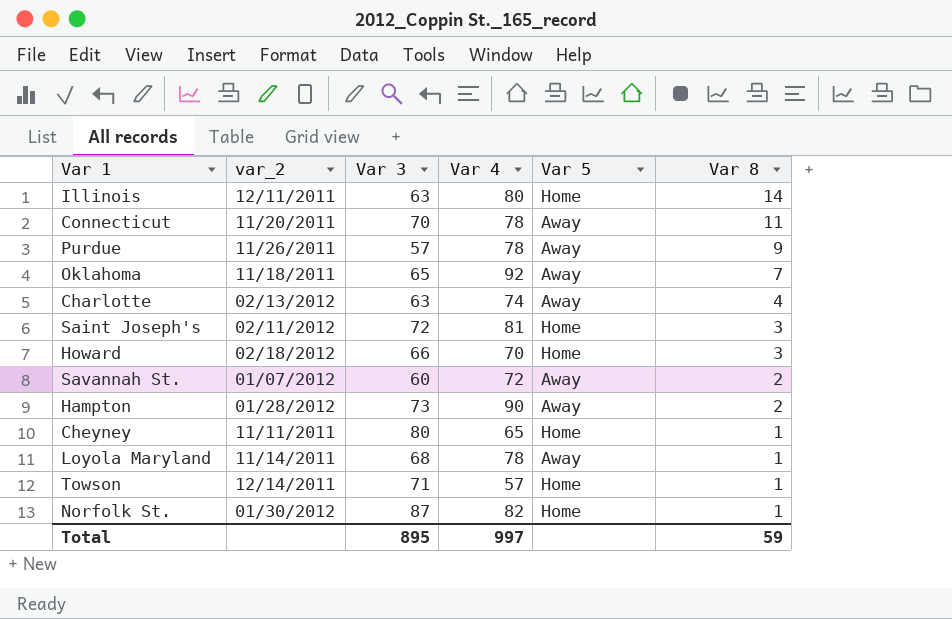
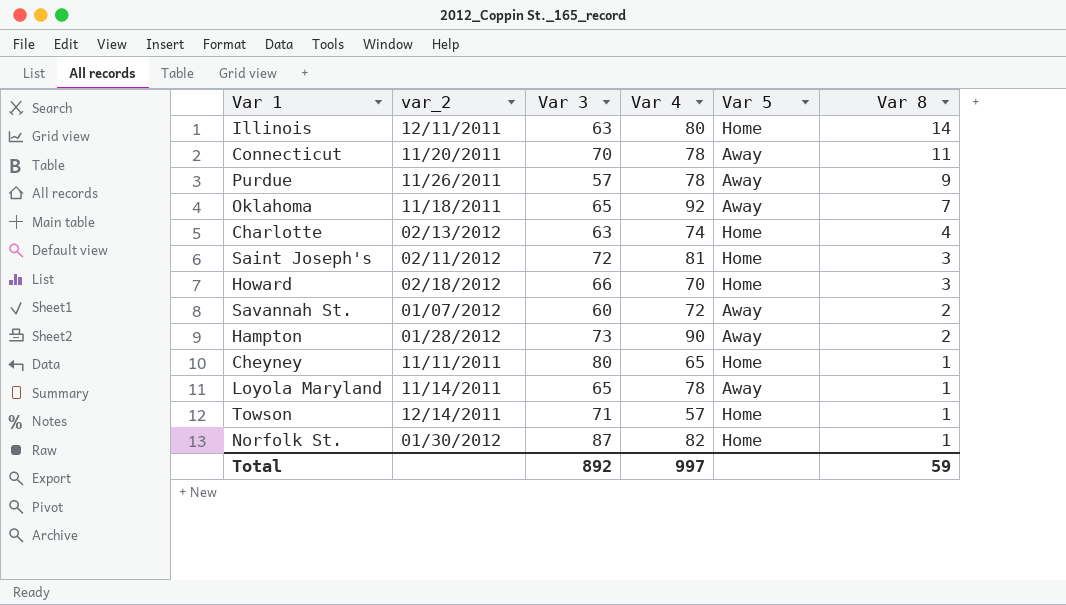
Charlotte | Var 5: Away -> Home
Loyola Maryland | Var 3: 68 -> 65
Total | Var 3: 895 -> 892

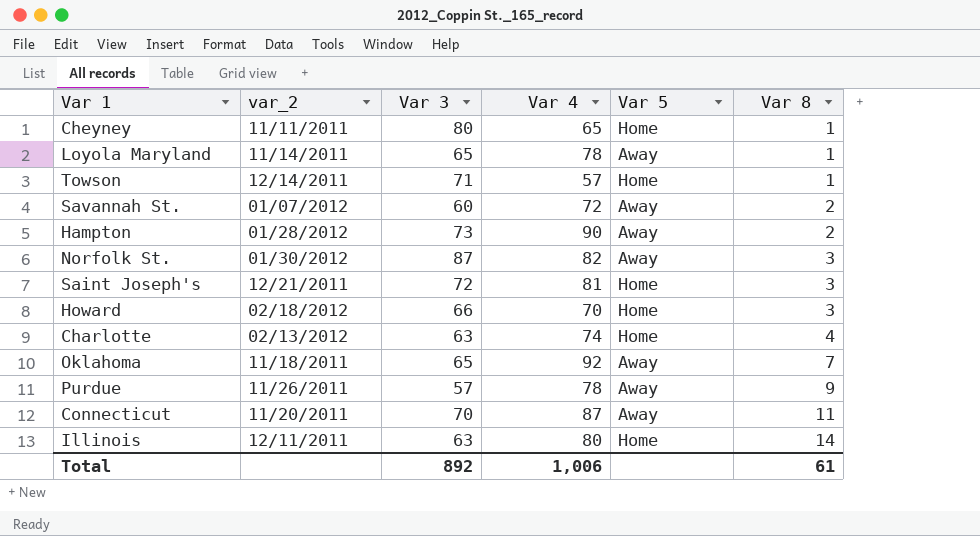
row order: Var 8 descending -> Var 8 ascending
Norfolk St. | Var 5: Home -> Away
Norfolk St. | Var 8: 1 -> 3
Saint Joseph's | var_2: 02/11/2012 -> 12/21/2011
Connecticut | Var 4: 78 -> 87
Total | Var 4: 997 -> 1,006
Total | Var 8: 59 -> 61

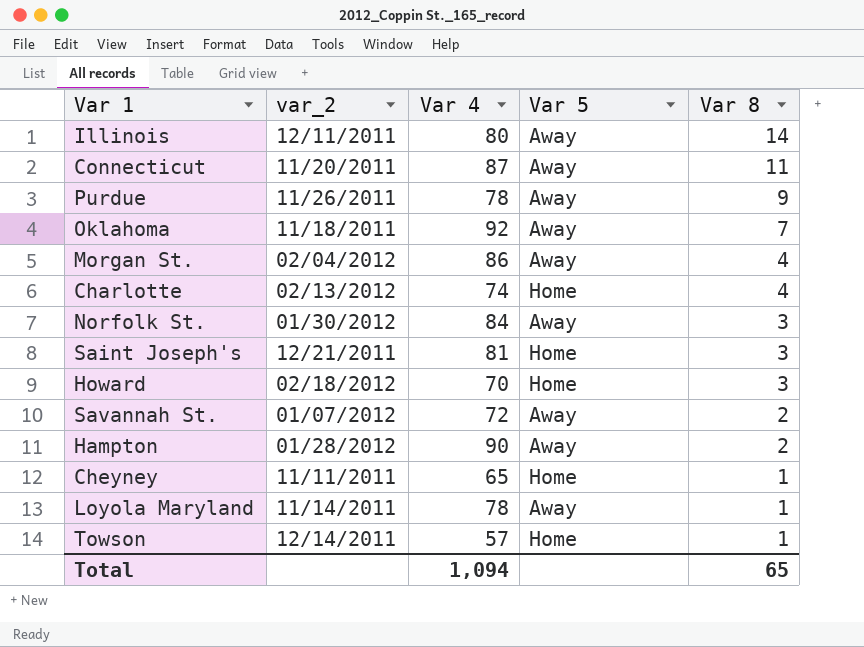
row order: Var 8 ascending -> Var 8 descending
column Var 3 | position: 3 -> none
Illinois | Var 5: Home -> Away
row Morgan St.: none -> 02/04/2012 | 86 | Away | 4
Norfolk St. | Var 4: 82 -> 84
Total | Var 4: 1,006 -> 1,094
Total | Var 8: 61 -> 65

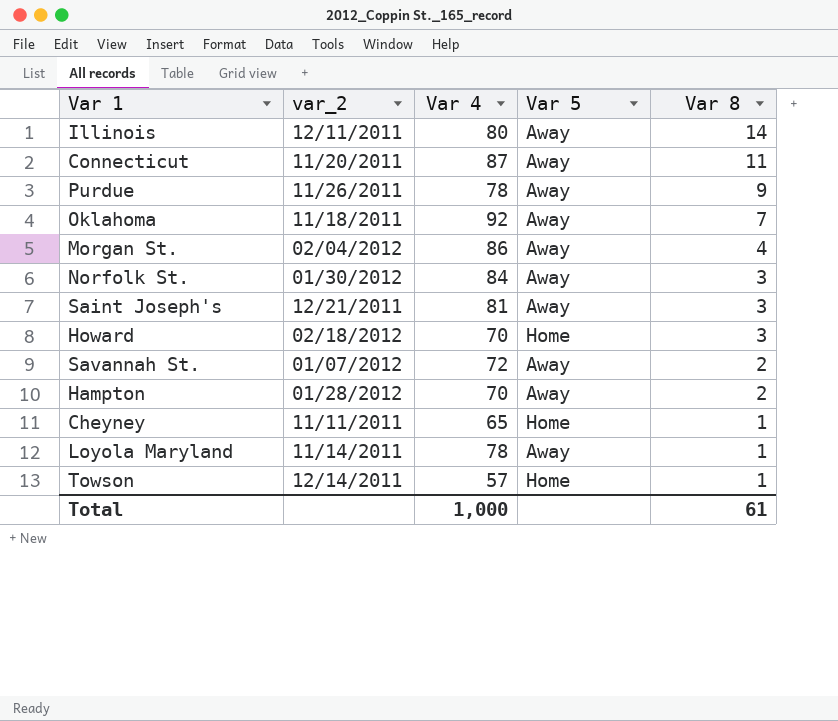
row Charlotte: 02/13/2012 | 74 | Home | 4 -> none
Saint Joseph's | Var 5: Home -> Away
Hampton | Var 4: 90 -> 70
Total | Var 4: 1,094 -> 1,000
Total | Var 8: 65 -> 61

